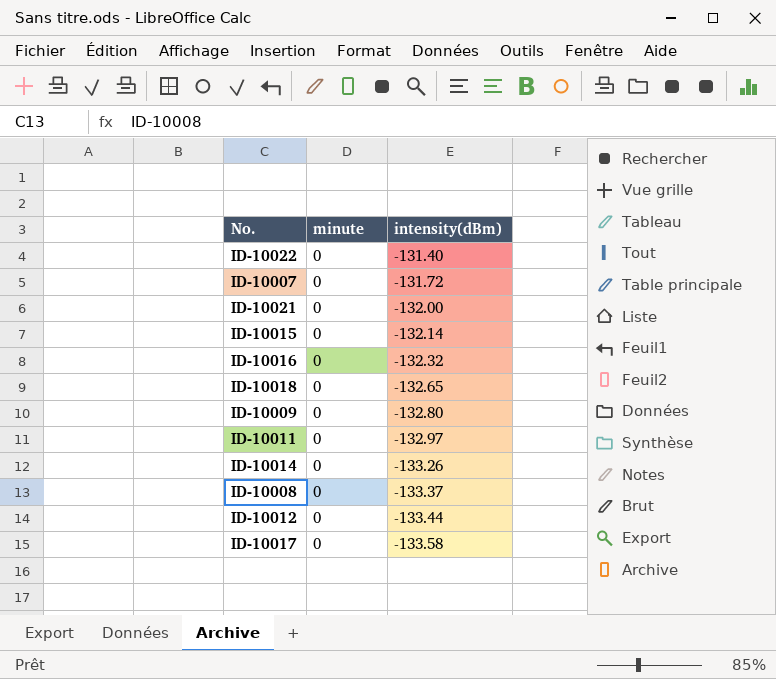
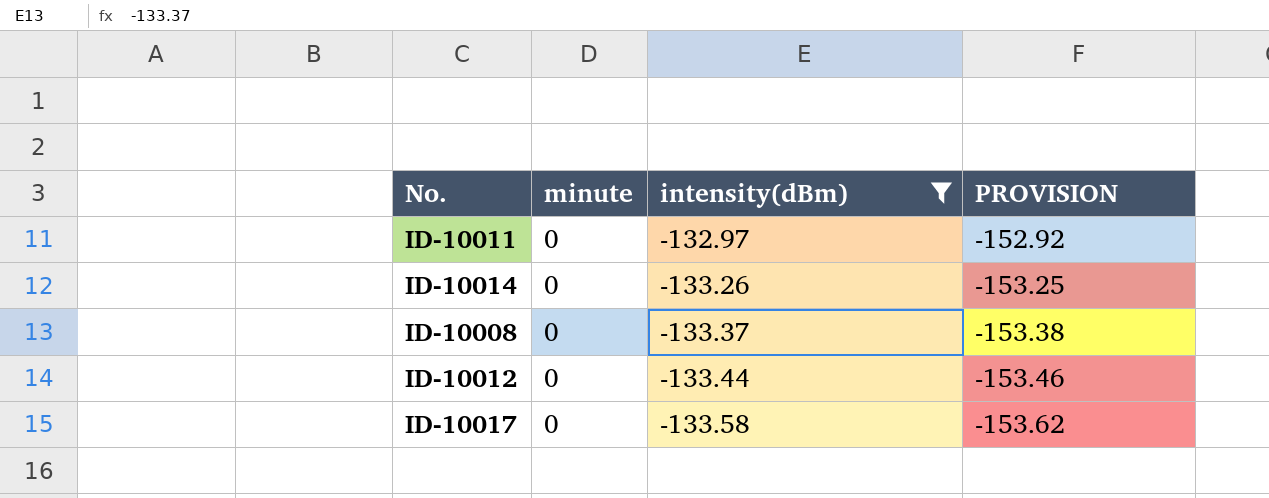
filter: none -> intensity(dBm) <= -132.97
column PROVISION | formula: none -> [intensity(dBm)] * 1.15

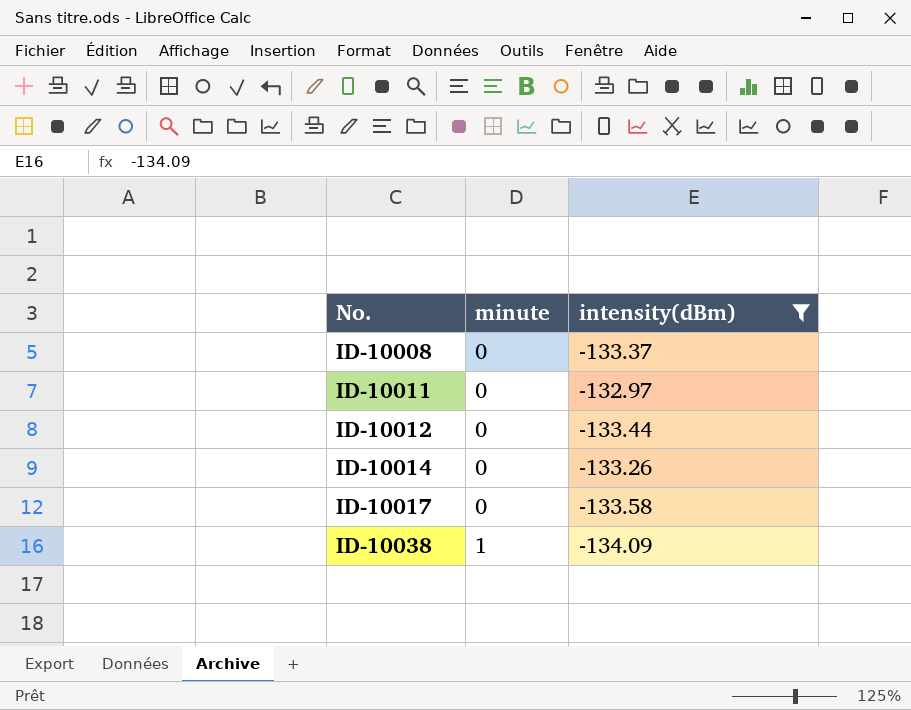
row order: intensity(dBm) descending -> No. ascending
column PROVISION | formula: [intensity(dBm)] * 1.15 -> none
row ID-10038: none -> 1 | -134.09

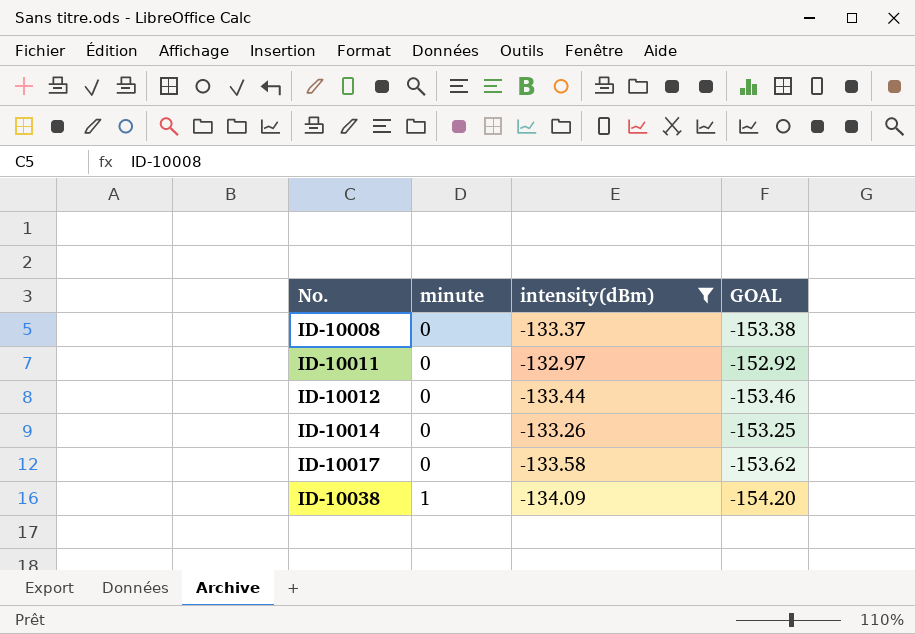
column GOAL | formula: none -> [intensity(dBm)] * 1.15

